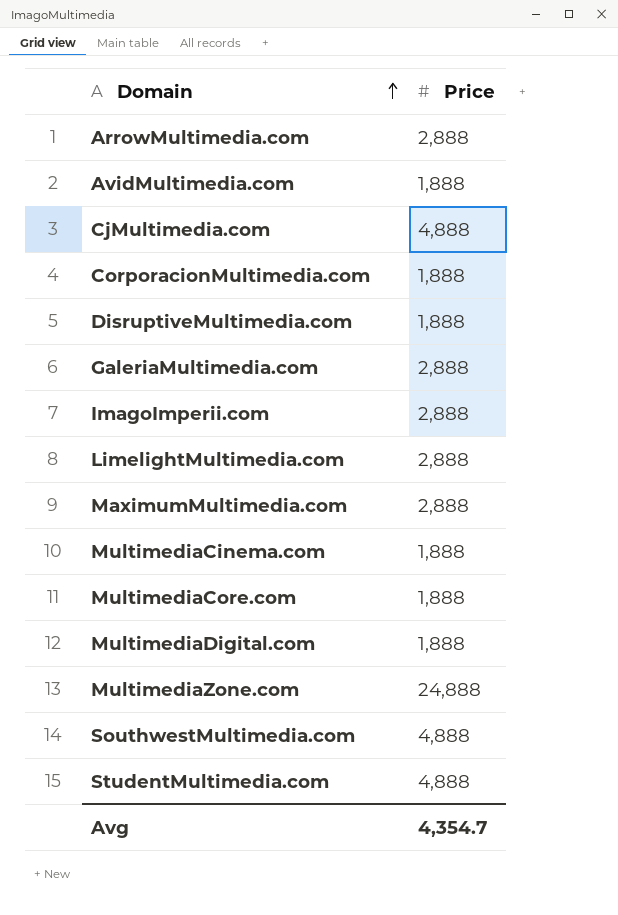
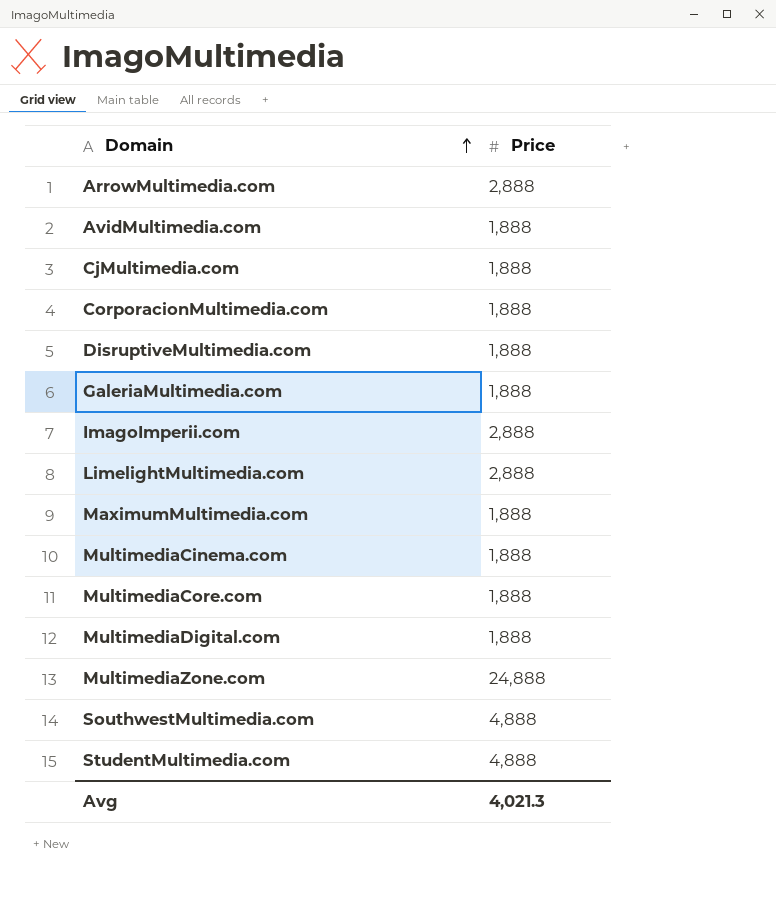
CjMultimedia.com | Price: 4,888 -> 1,888
GaleriaMultimedia.com | Price: 2,888 -> 1,888
MaximumMultimedia.com | Price: 2,888 -> 1,888
Avg | Price: 4,354.7 -> 4,021.3

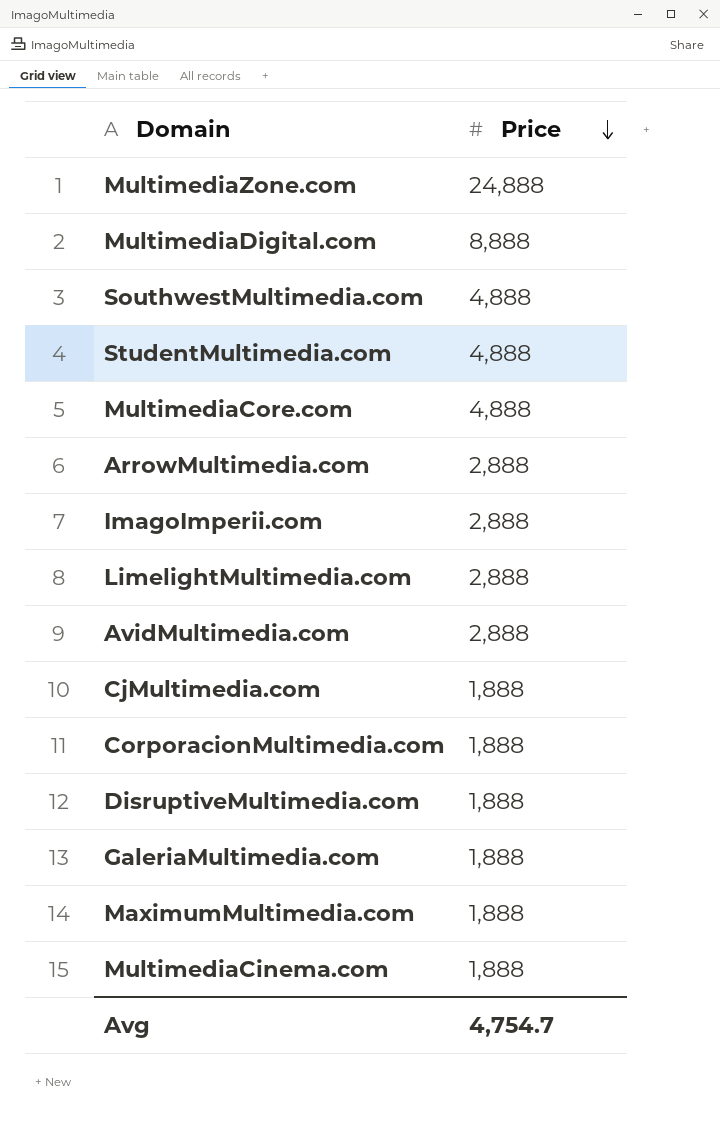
row order: Domain ascending -> Price descending
MultimediaDigital.com | Price: 1,888 -> 8,888
MultimediaCore.com | Price: 1,888 -> 4,888
AvidMultimedia.com | Price: 1,888 -> 2,888
Avg | Price: 4,021.3 -> 4,754.7

